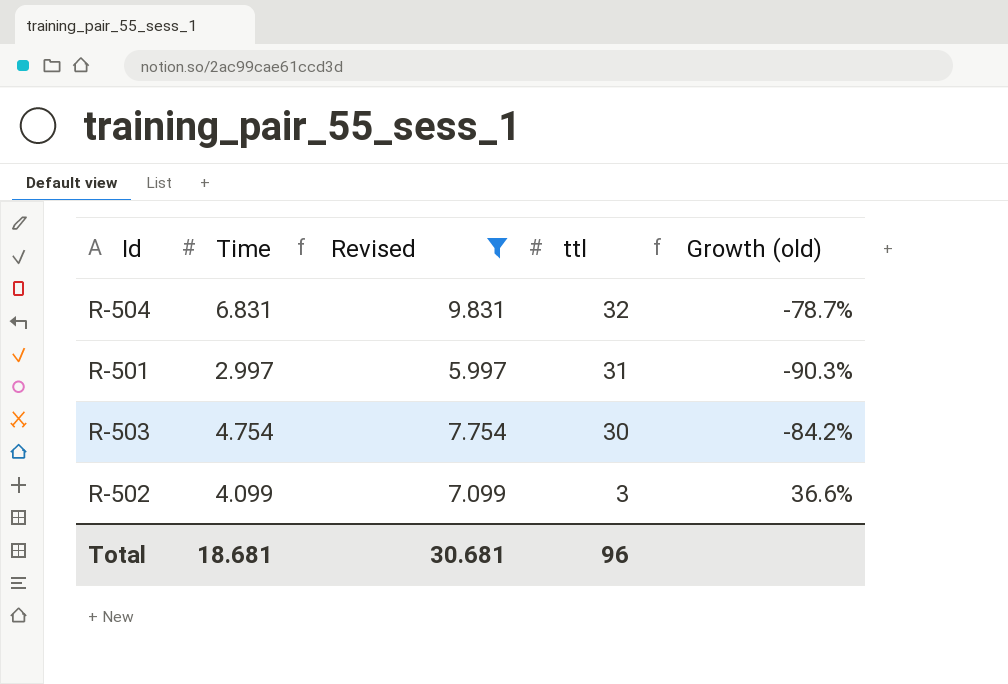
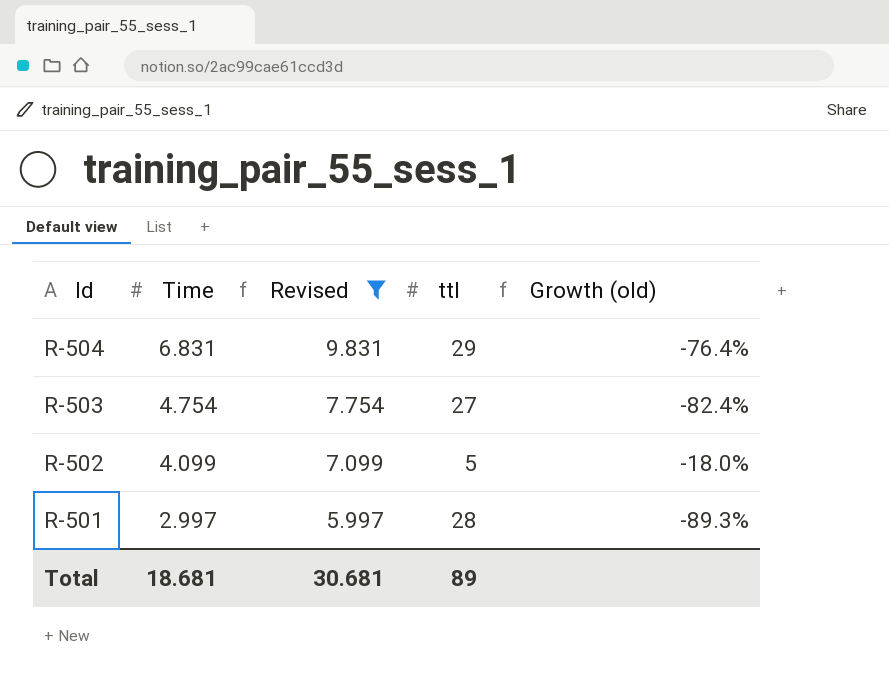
row order: ttl descending -> Id descending
R-504 | ttl: 32 -> 29
R-504 | Growth (old): -78.7% -> -76.4%
R-503 | ttl: 30 -> 27
R-503 | Growth (old): -84.2% -> -82.4%
R-502 | ttl: 3 -> 5
R-502 | Growth (old): 36.6% -> -18.0%
R-501 | ttl: 31 -> 28
R-501 | Growth (old): -90.3% -> -89.3%
Total | ttl: 96 -> 89

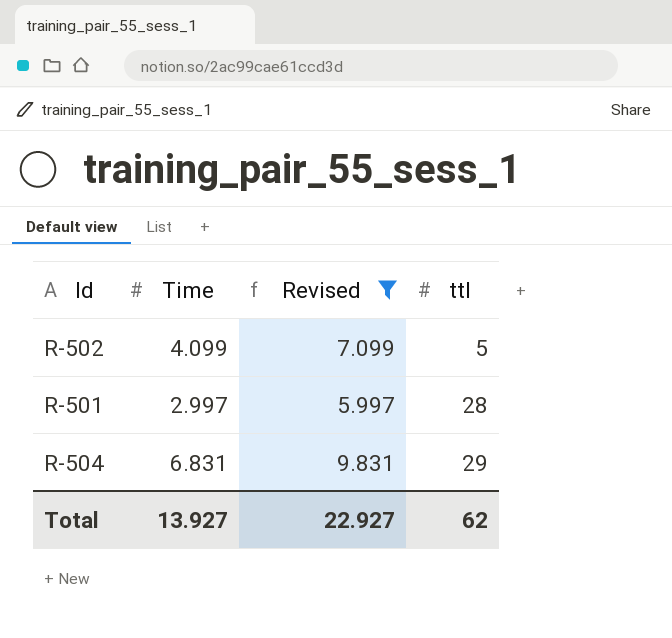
row order: Id descending -> ttl ascending
column Growth (old) | formula: ([Time] - [ttl]) / [ttl] -> none
row R-503: 4.754 | 7.754 | 27 | -82.4% -> none
Total | Time: 18.681 -> 13.927
Total | Revised: 30.681 -> 22.927
Total | ttl: 89 -> 62

